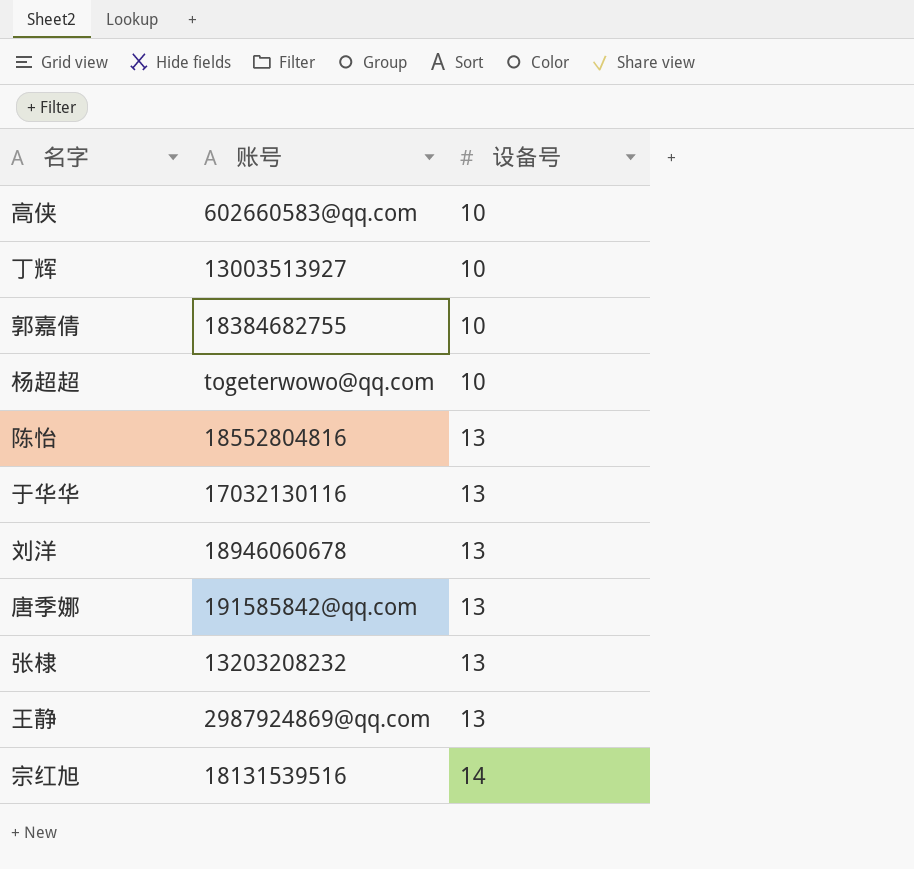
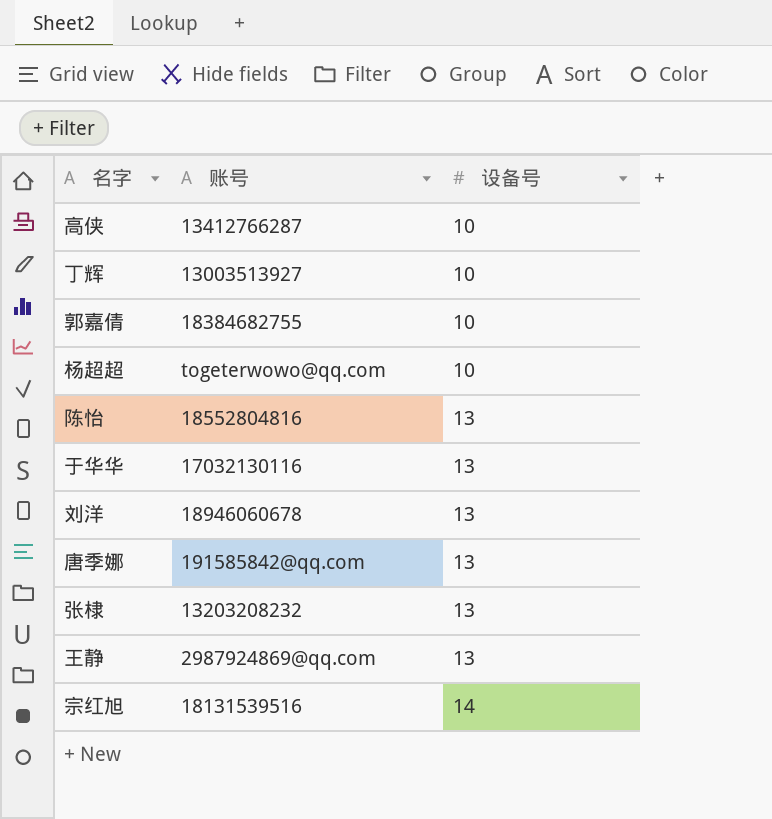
高侠 | 账号: 602660583@qq.com -> 13412766287

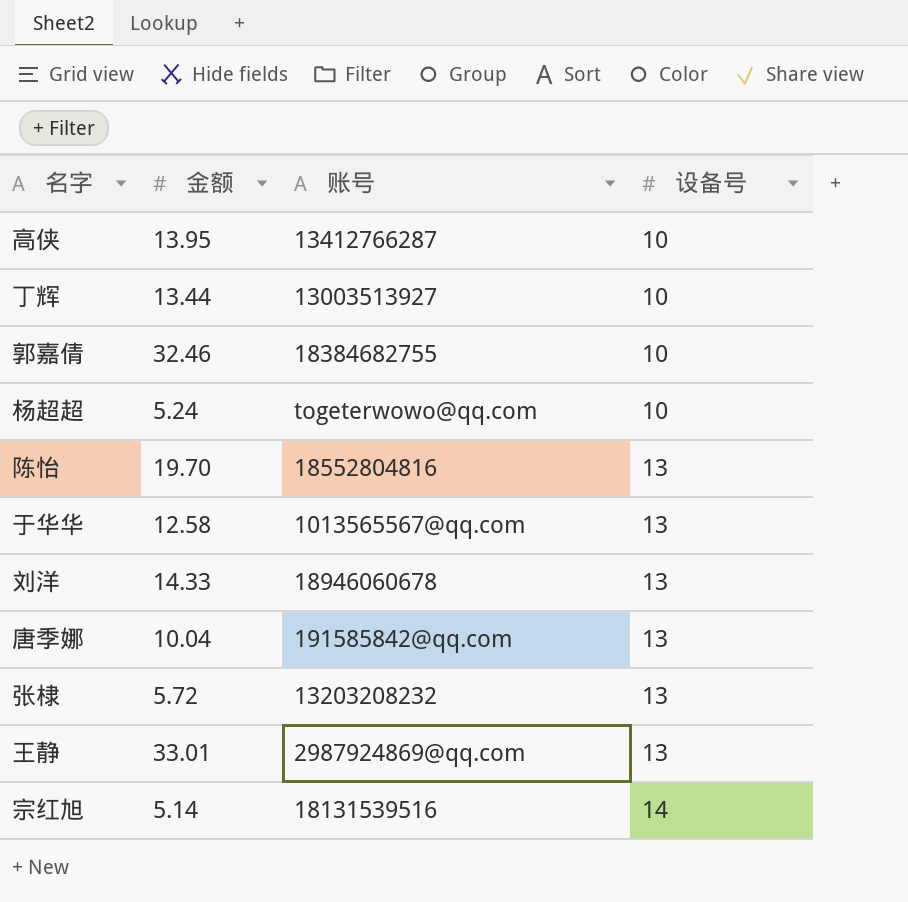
column 金额 | position: none -> 2
于华华 | 账号: 17032130116 -> 1013565567@qq.com

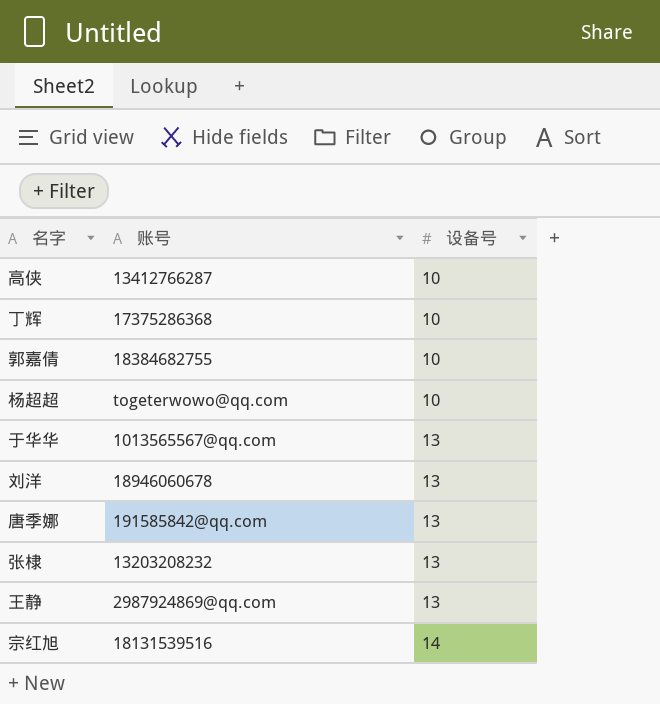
column 金额 | position: 2 -> none
row 陈怡: 19.70 | 18552804816 | 13 -> none
丁辉 | 账号: 13003513927 -> 17375286368

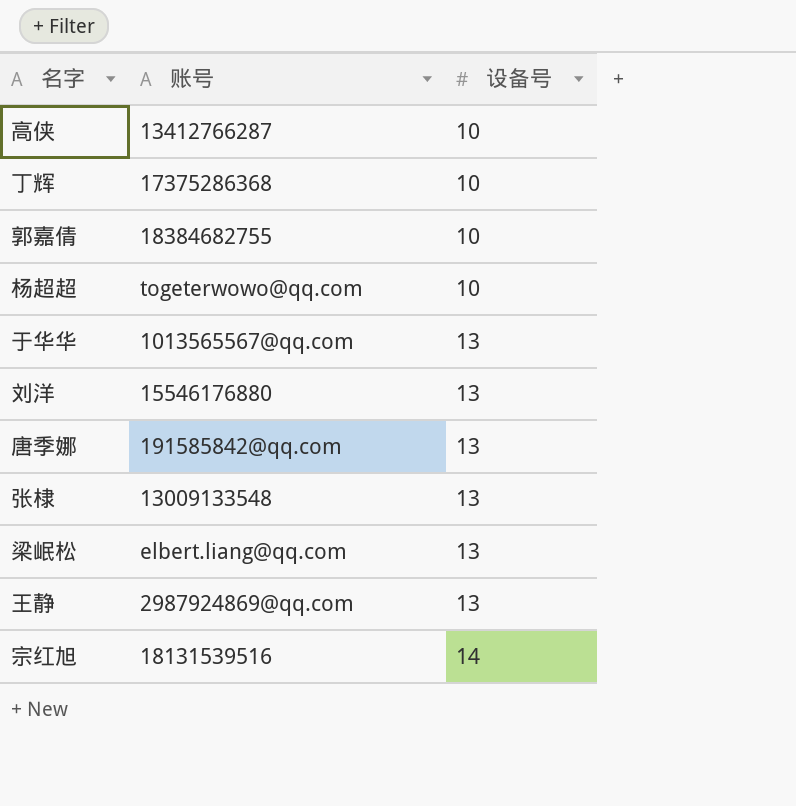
刘洋 | 账号: 18946060678 -> 15546176880
张棣 | 账号: 13203208232 -> 13009133548
row 梁岷松: none -> elbert.liang@qq.com | 13

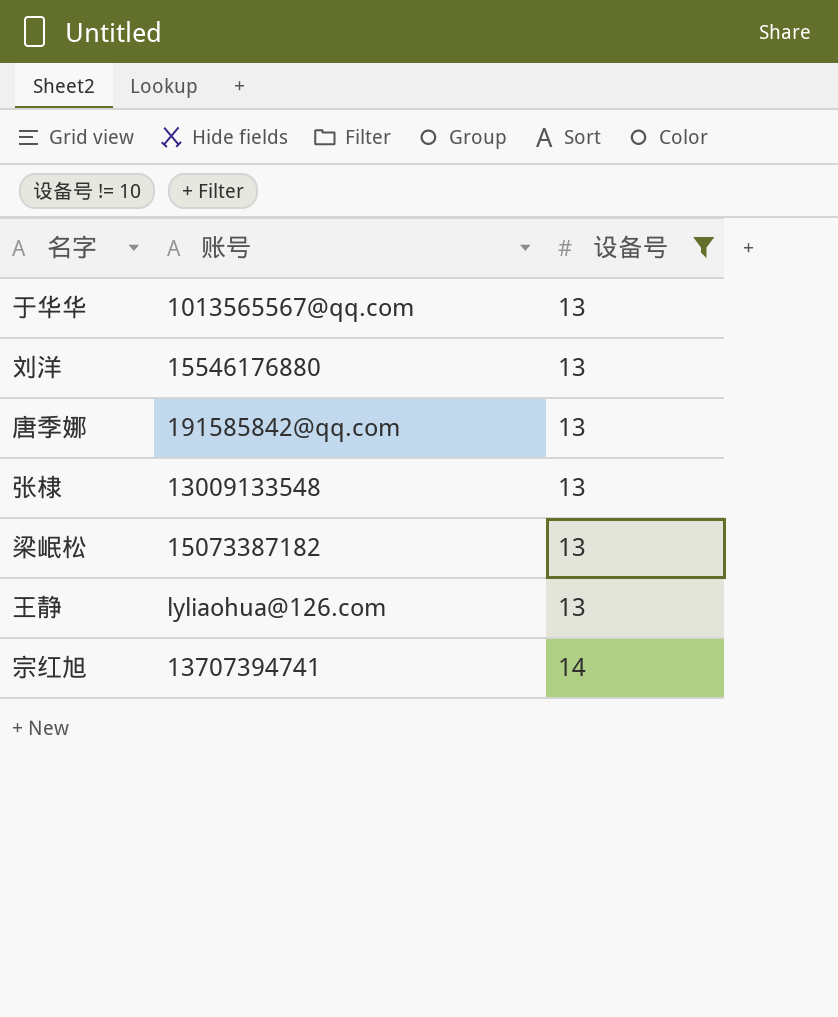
filter: none -> 设备号 != 10
梁岷松 | 账号: elbert.liang@qq.com -> 15073387182
王静 | 账号: 2987924869@qq.com -> lyliaohua@126.com
宗红旭 | 账号: 18131539516 -> 13707394741

